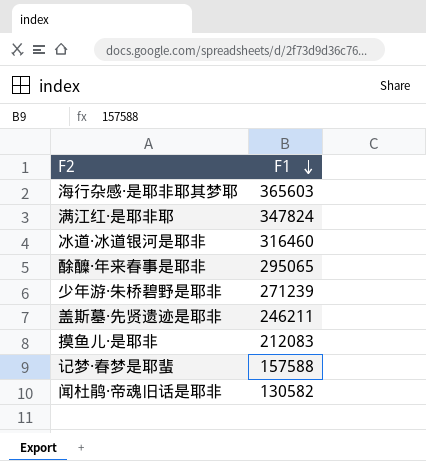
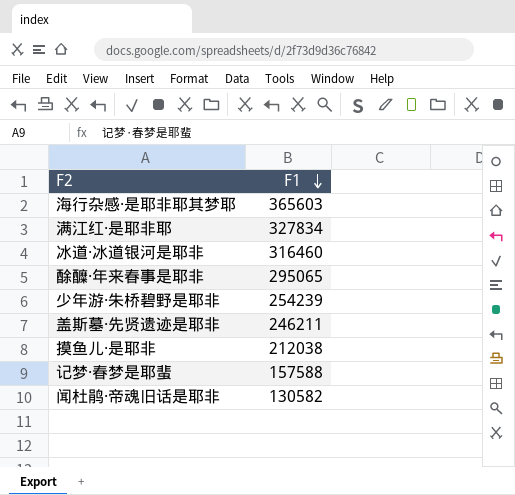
满江红·是耶非耶 | F1: 347824 -> 327834
少年游·朱桥碧野是耶非 | F1: 271239 -> 254239
摸鱼儿·是耶非 | F1: 212083 -> 212038

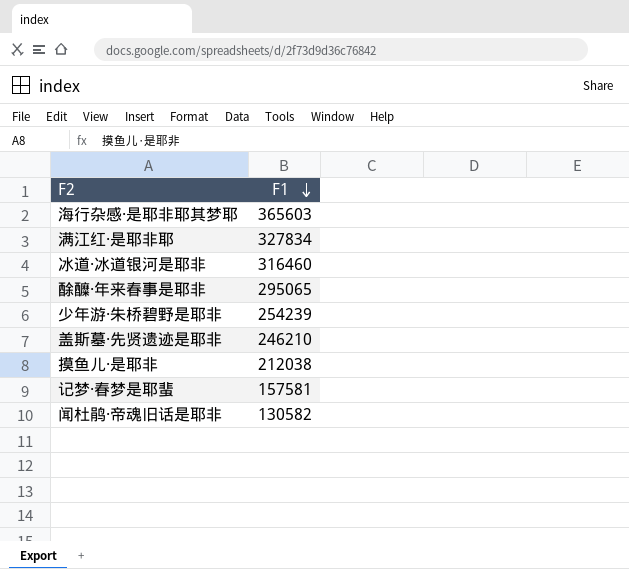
盖斯墓·先贤遗迹是耶非 | F1: 246211 -> 246210
记梦·春梦是耶蜚 | F1: 157588 -> 157581

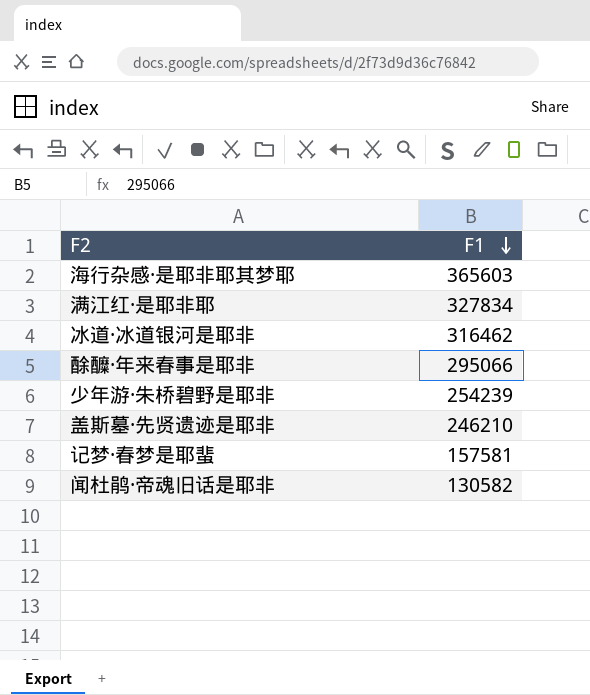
row 摸鱼儿·是耶非: 212038 -> none
冰道·冰道银河是耶非 | F1: 316460 -> 316462
酴醾·年来春事是耶非 | F1: 295065 -> 295066

